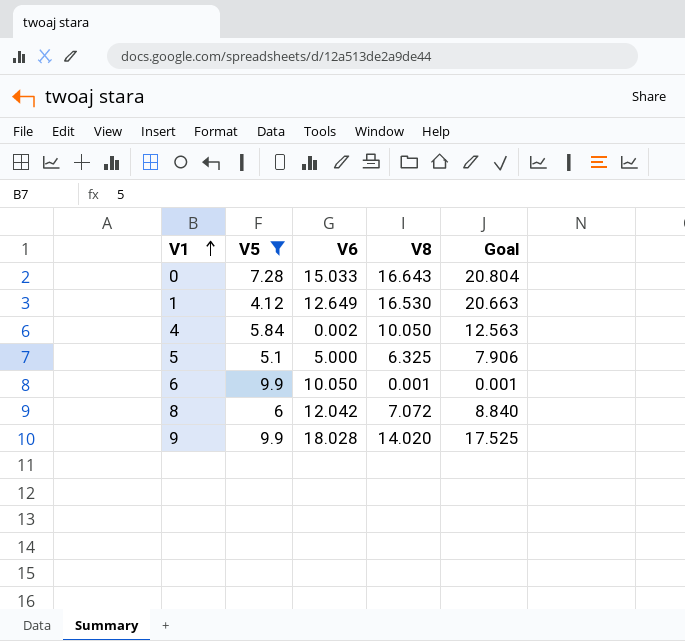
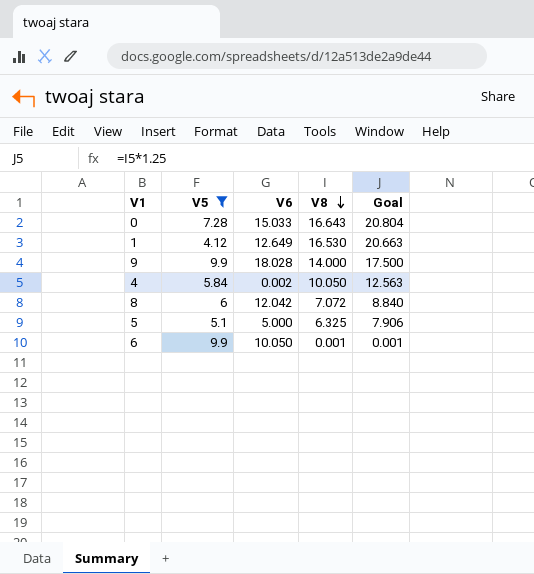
row order: V1 ascending -> V8 descending
9 | V8: 14.020 -> 14.000
9 | Goal: 17.525 -> 17.500

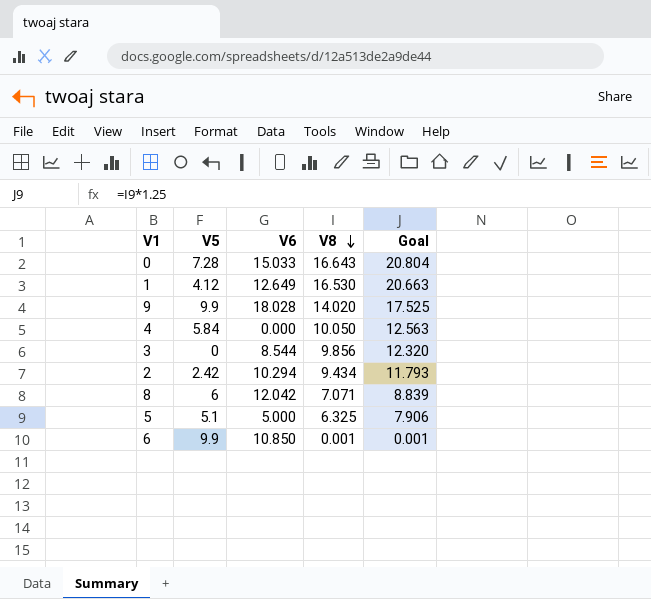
filter: V5 >= 4.12 -> none
9 | V8: 14.000 -> 14.020
9 | Goal: 17.500 -> 17.525
4 | V6: 0.002 -> 0.000
8 | V8: 7.072 -> 7.071
8 | Goal: 8.840 -> 8.839
6 | V6: 10.050 -> 10.850

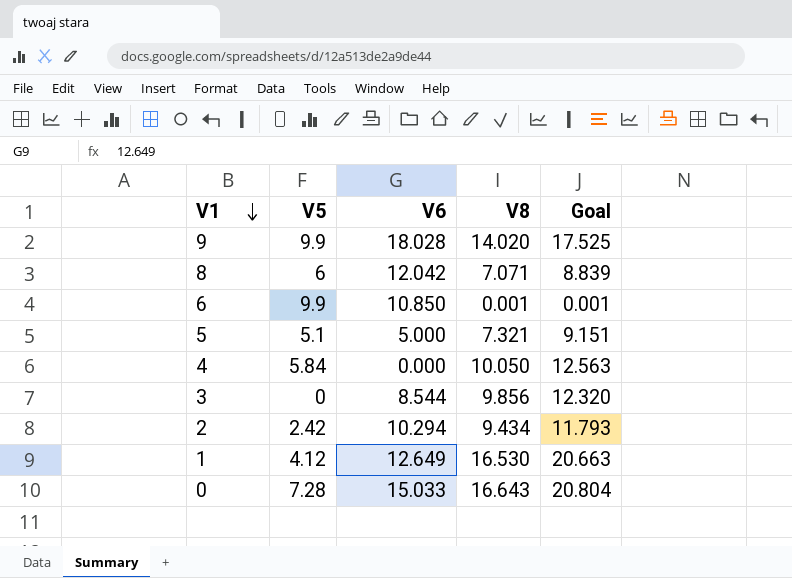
row order: V8 descending -> V1 descending
5 | V8: 6.325 -> 7.321
5 | Goal: 7.906 -> 9.151

